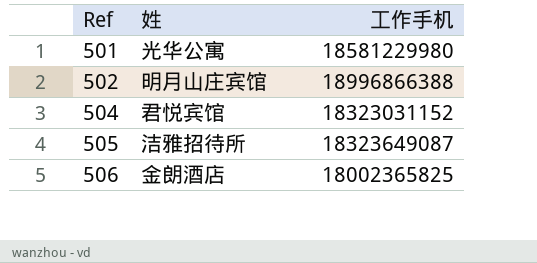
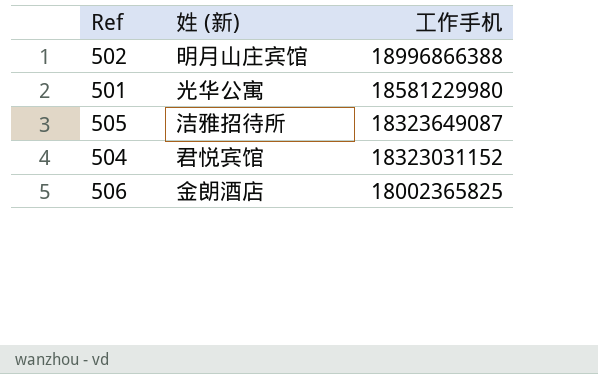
row order: Ref ascending -> 工作手机 descending
column name: 姓 -> 姓 (新)

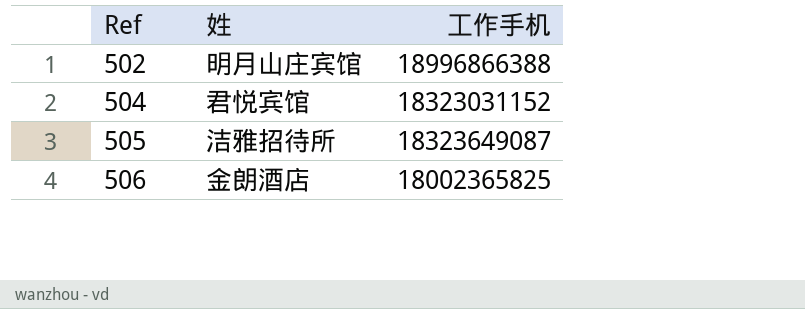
row order: 工作手机 descending -> Ref ascending
column name: 姓 (新) -> 姓
row 501: 光华公寓 | 18581229980 -> none

